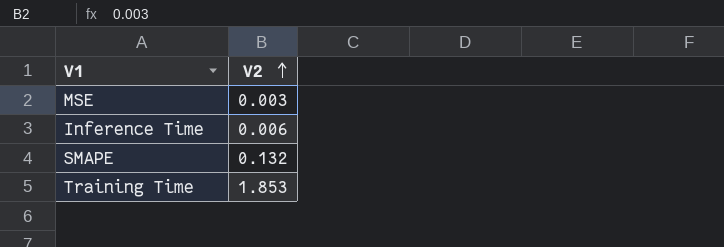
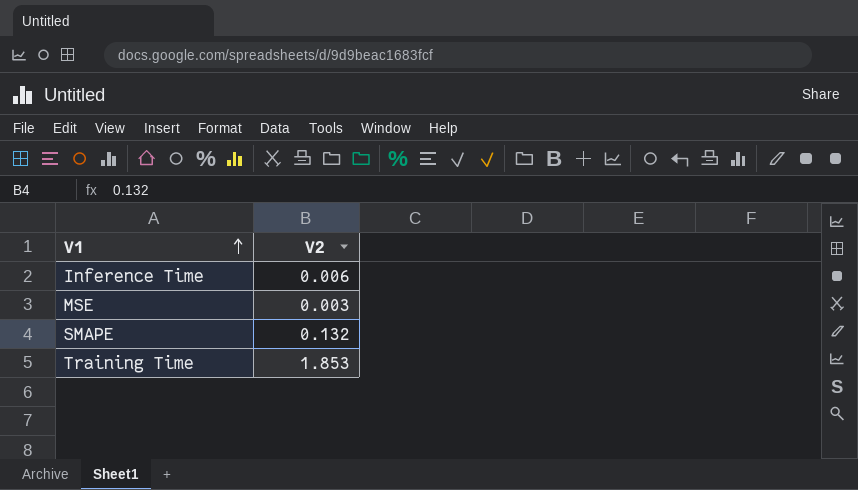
row order: V2 ascending -> V1 ascending

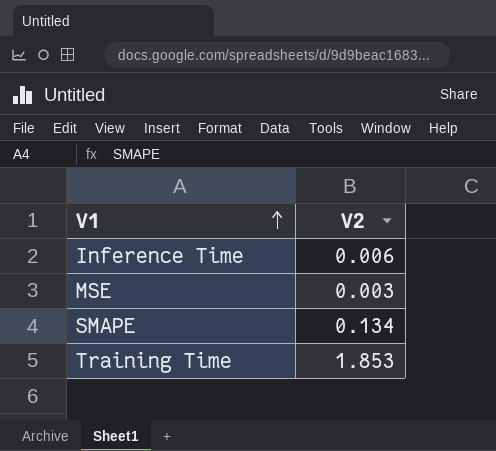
SMAPE | V2: 0.132 -> 0.134

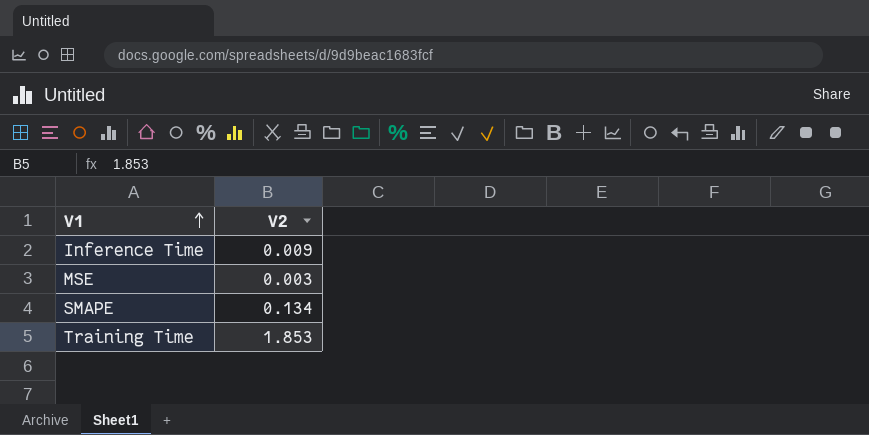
Inference Time | V2: 0.006 -> 0.009

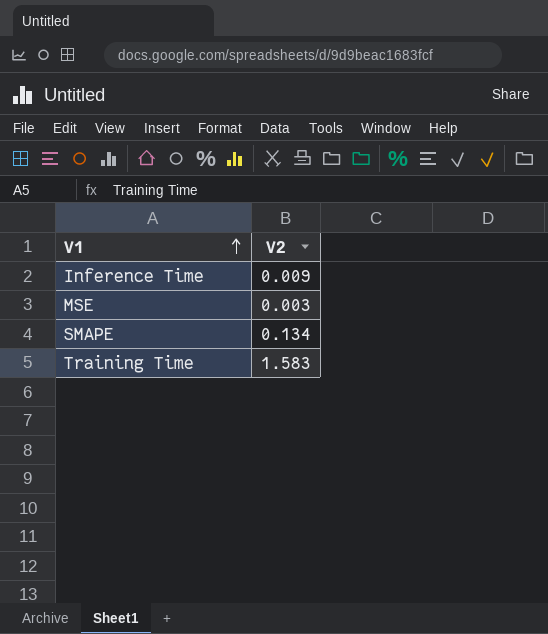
Training Time | V2: 1.853 -> 1.583

